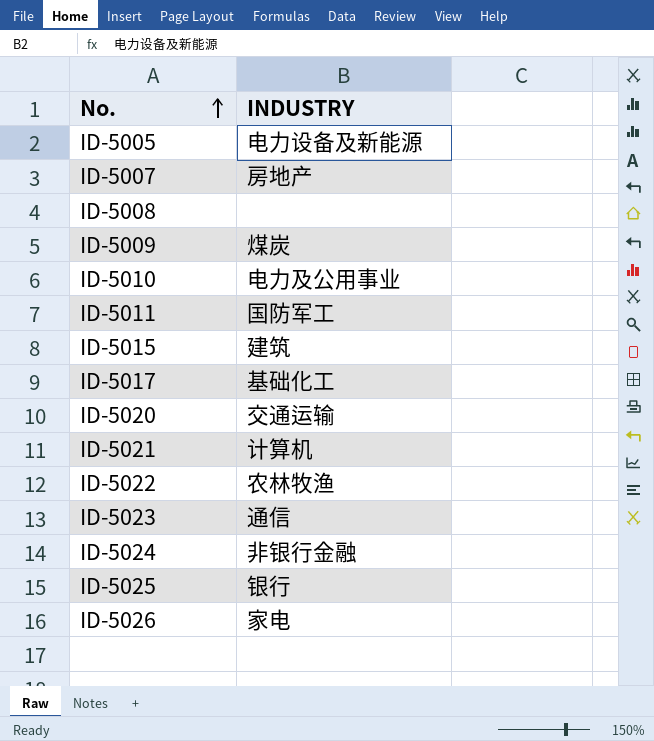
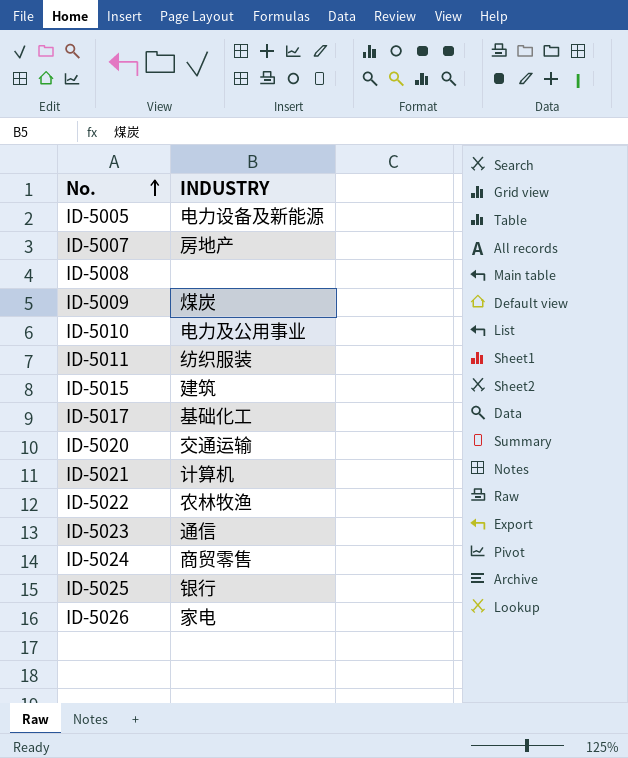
ID-5011 | INDUSTRY: 国防军工 -> 纺织服装
ID-5024 | INDUSTRY: 非银行金融 -> 商贸零售

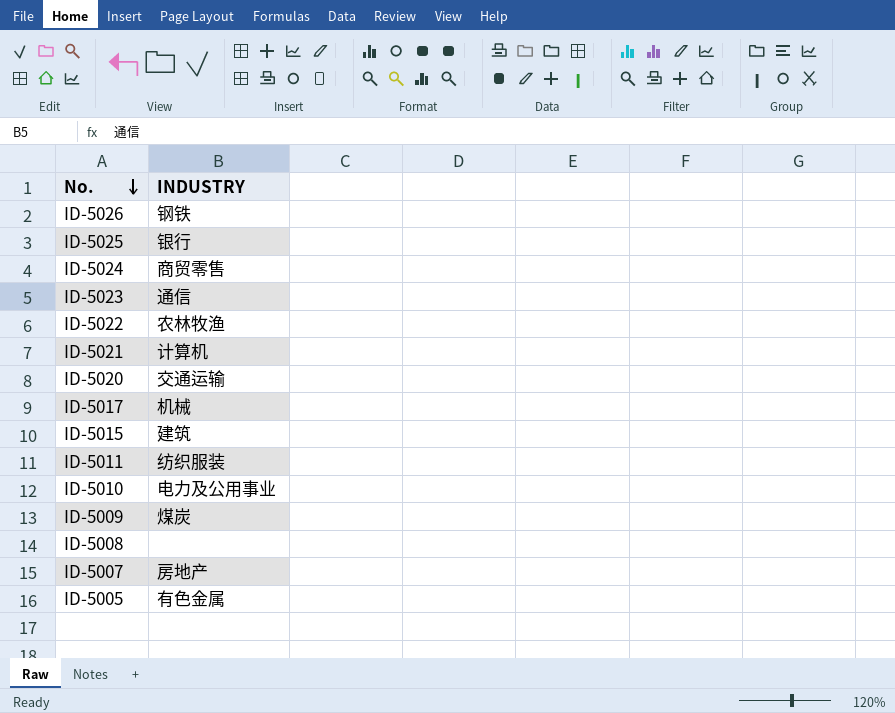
row order: No. ascending -> No. descending
ID-5026 | INDUSTRY: 家电 -> 钢铁
ID-5017 | INDUSTRY: 基础化工 -> 机械
ID-5005 | INDUSTRY: 电力设备及新能源 -> 有色金属

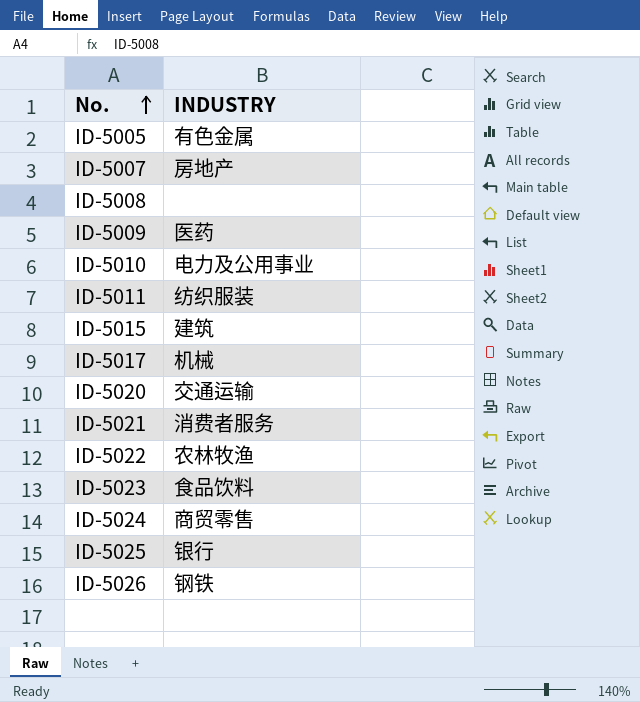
row order: No. descending -> No. ascending
ID-5009 | INDUSTRY: 煤炭 -> 医药
ID-5021 | INDUSTRY: 计算机 -> 消费者服务
ID-5023 | INDUSTRY: 通信 -> 食品饮料

